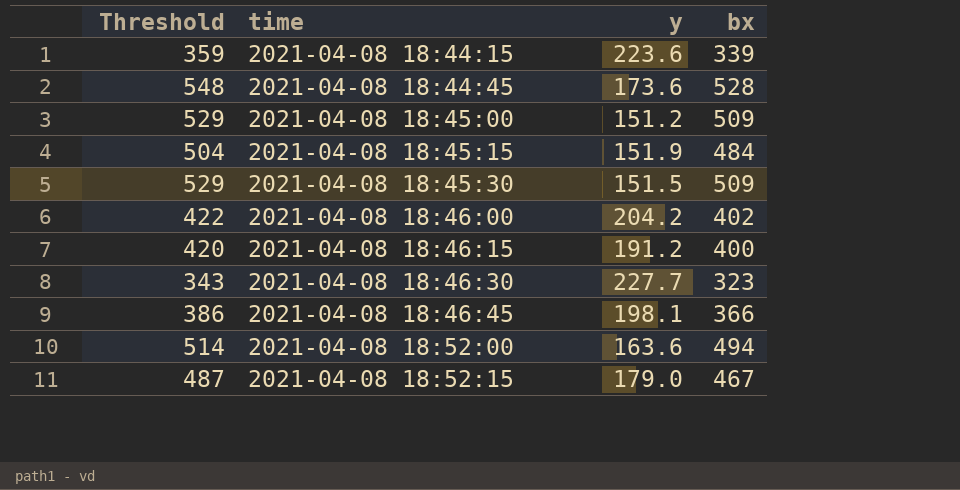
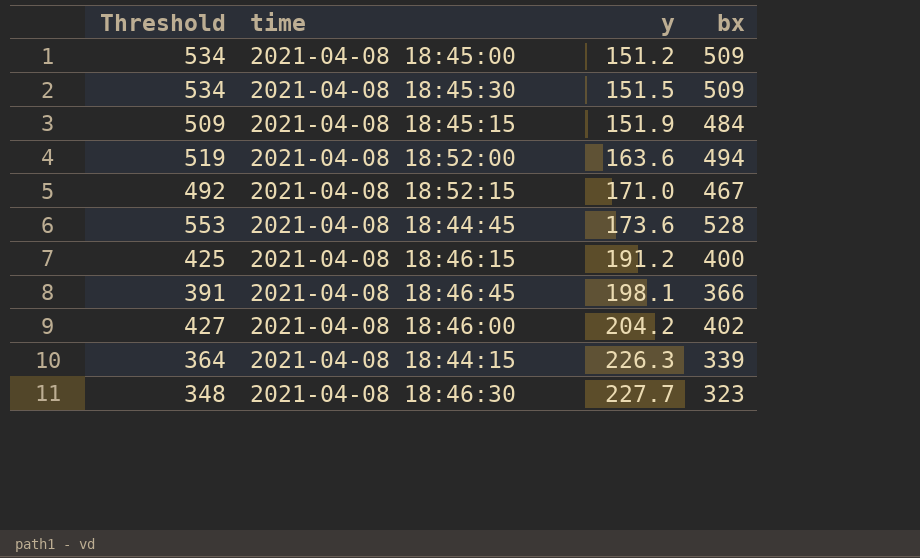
row order: time ascending -> y ascending
column Threshold | formula: [bx] + 20 -> [bx] + 25
2021-04-08 18:52:15 | y: 179.0 -> 171.0
2021-04-08 18:44:15 | y: 223.6 -> 226.3

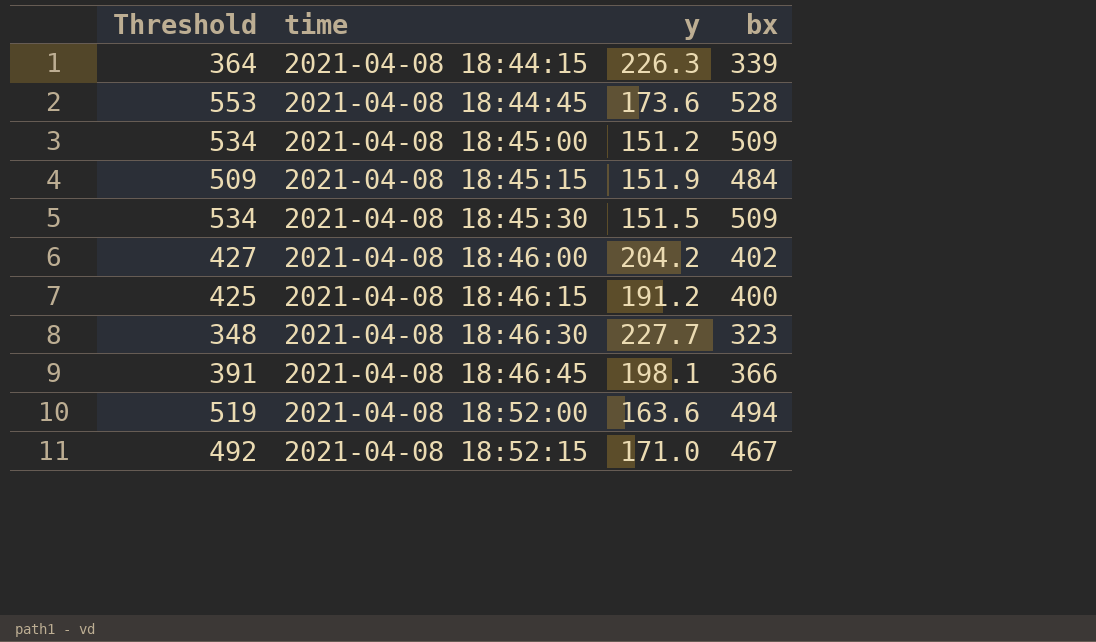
row order: y ascending -> time ascending

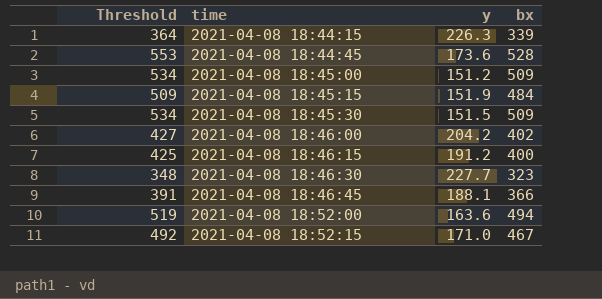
2021-04-08 18:46:45 | y: 198.1 -> 188.1

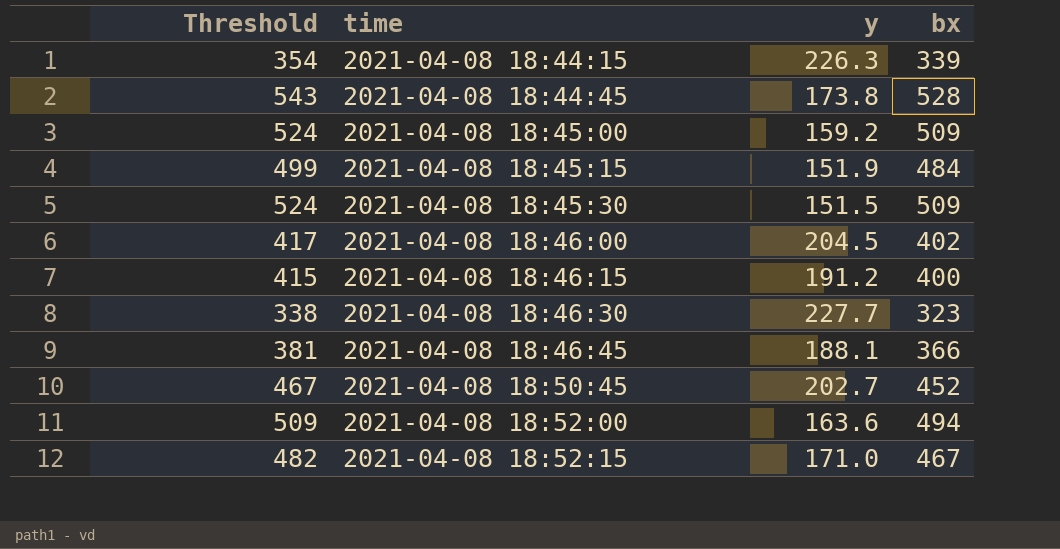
column Threshold | formula: [bx] + 25 -> [bx] + 15
2021-04-08 18:44:45 | y: 173.6 -> 173.8
2021-04-08 18:45:00 | y: 151.2 -> 159.2
2021-04-08 18:46:00 | y: 204.2 -> 204.5
row 2021-04-08 18:50:45: none -> 467 | 202.7 | 452

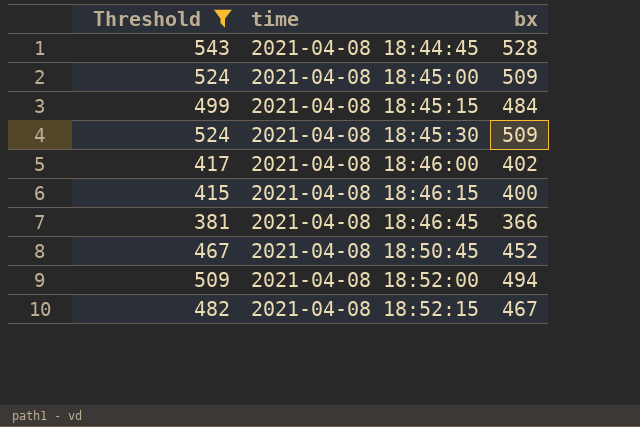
filter: none -> Threshold >= 381
column y | position: 3 -> none

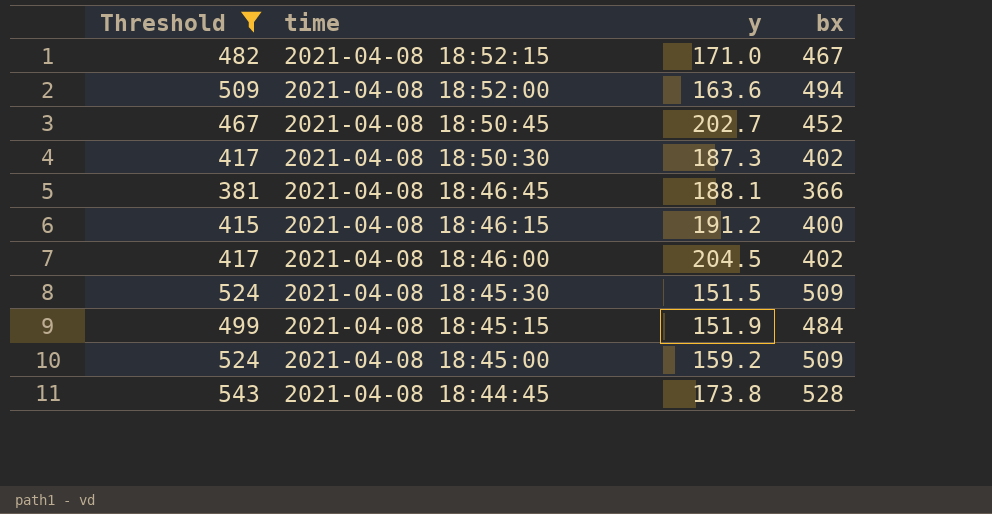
row order: time ascending -> time descending
column y | position: none -> 3
row 2021-04-08 18:50:30: none -> 417 | 187.3 | 402

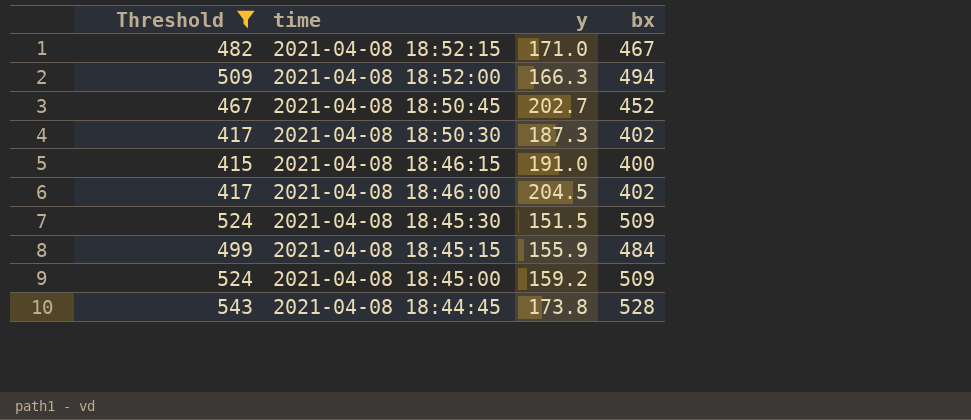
row 2021-04-08 18:46:45: 381 | 188.1 | 366 -> none
2021-04-08 18:52:00 | y: 163.6 -> 166.3
2021-04-08 18:46:15 | y: 191.2 -> 191.0
2021-04-08 18:45:15 | y: 151.9 -> 155.9

